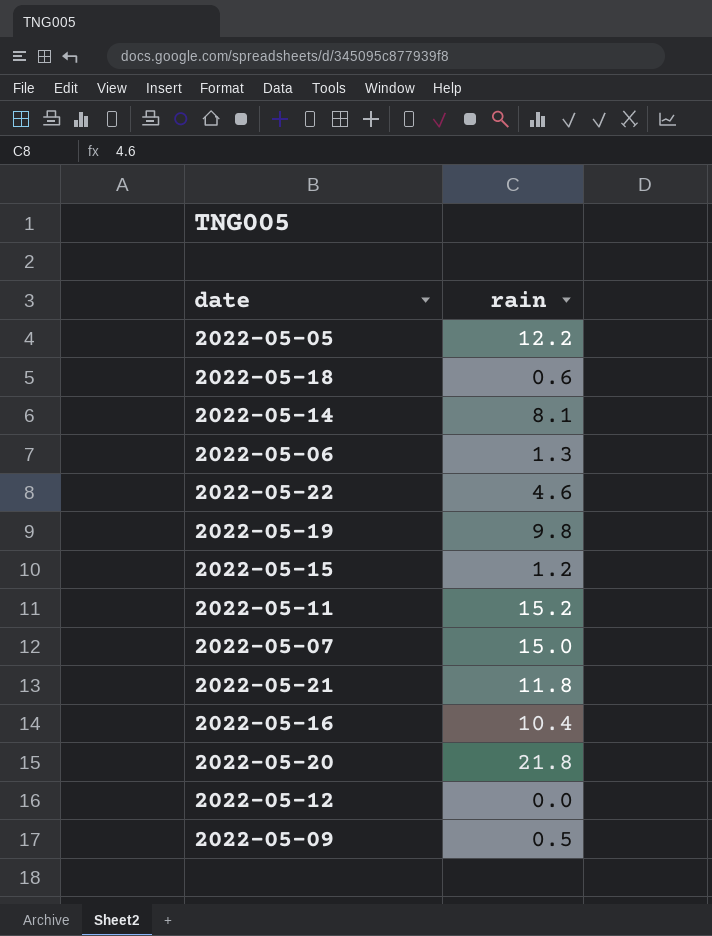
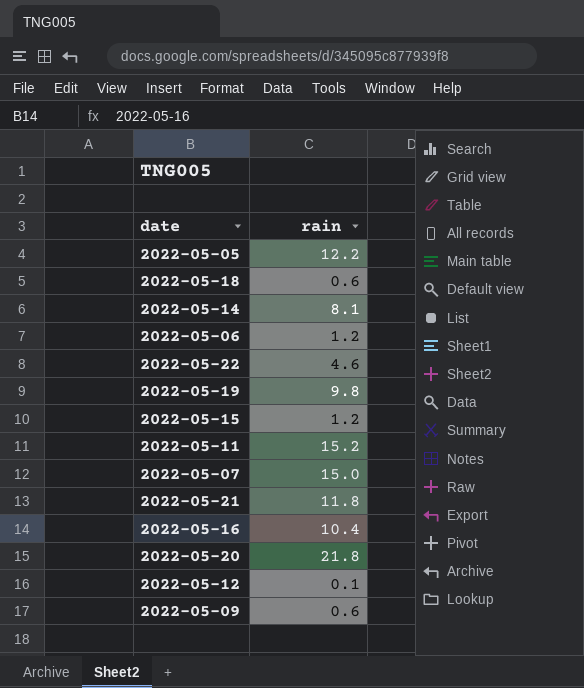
2022-05-06 | rain: 1.3 -> 1.2
2022-05-12 | rain: 0.0 -> 0.1
2022-05-09 | rain: 0.5 -> 0.6

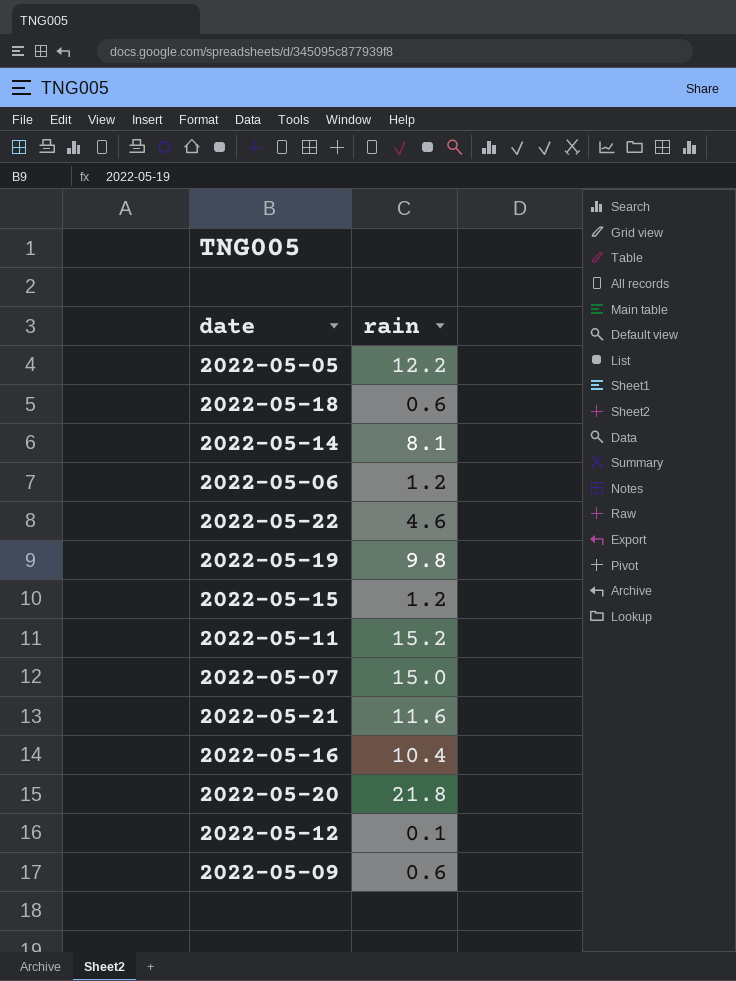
2022-05-21 | rain: 11.8 -> 11.6

